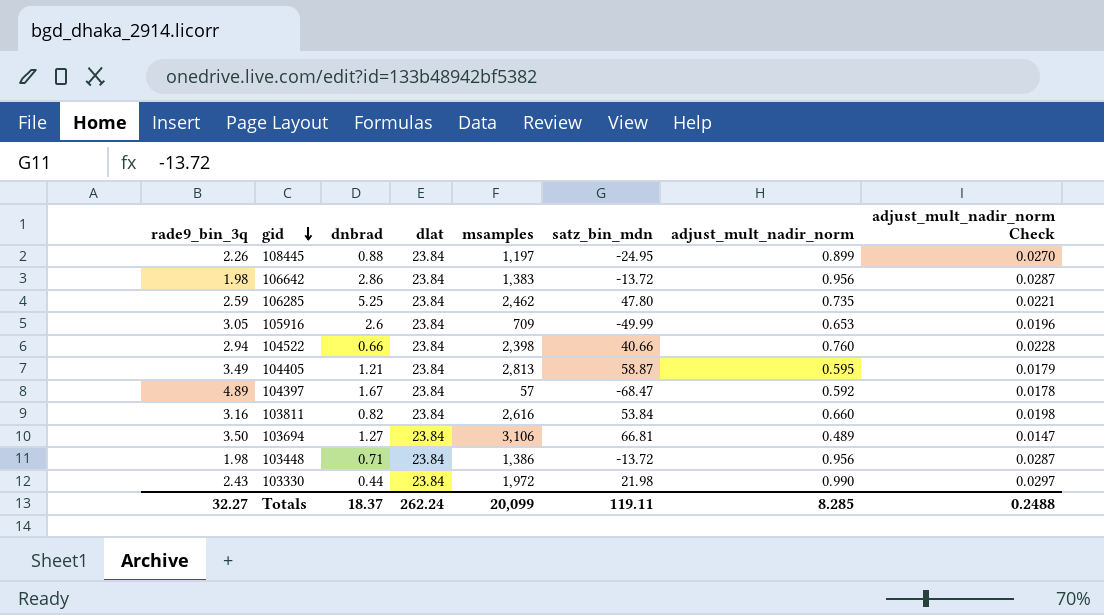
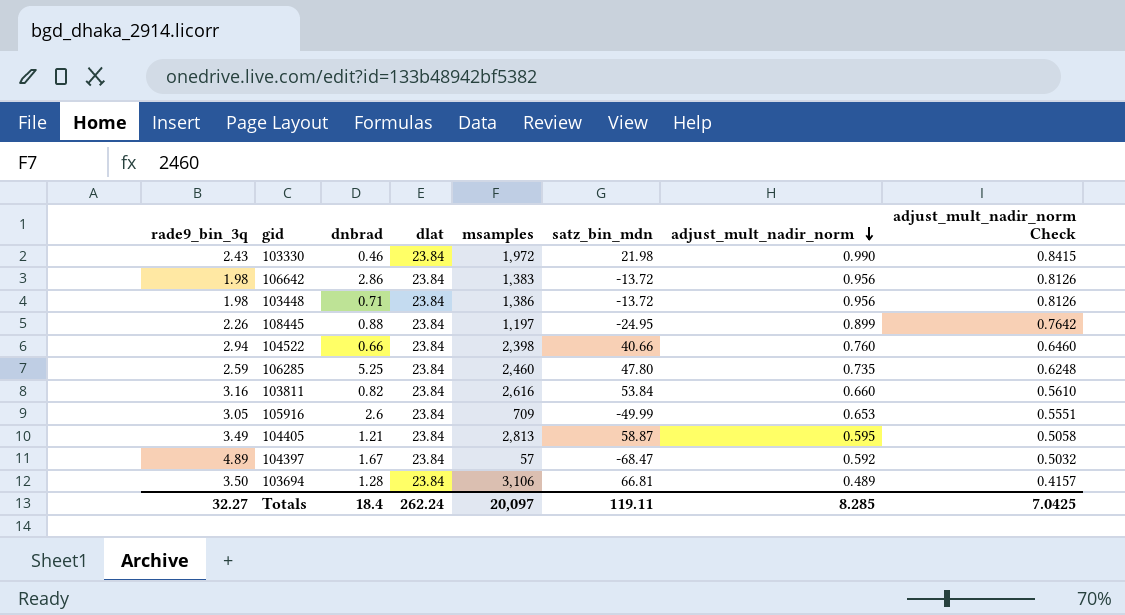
row order: gid descending -> adjust_mult_nadir_norm descending
column adjust_mult_nadir_norm Check | formula: [adjust_mult_nadir_norm] * 0.03 -> [adjust_mult_nadir_norm] * 0.85
103330 | dnbrad: 0.44 -> 0.46
106285 | msamples: 2,462 -> 2,460
103694 | dnbrad: 1.27 -> 1.28
Totals | dnbrad: 18.37 -> 18.4
Totals | msamples: 20,099 -> 20,097
Totals | adjust_mult_nadir_norm Check: 0.2488 -> 7.0425

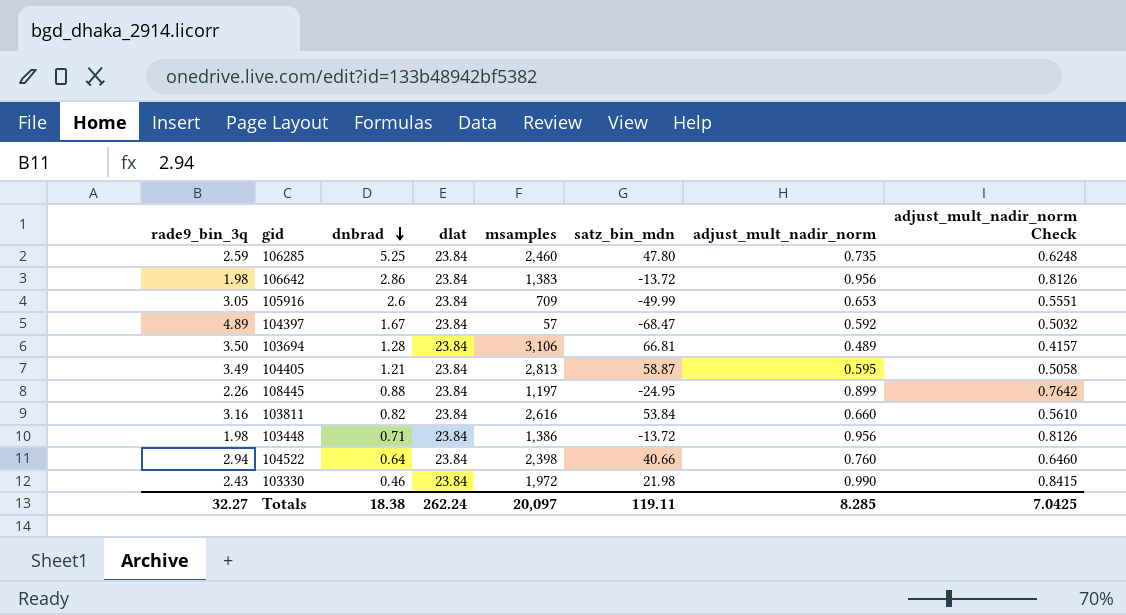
row order: adjust_mult_nadir_norm descending -> dnbrad descending
104522 | dnbrad: 0.66 -> 0.64
Totals | dnbrad: 18.4 -> 18.38

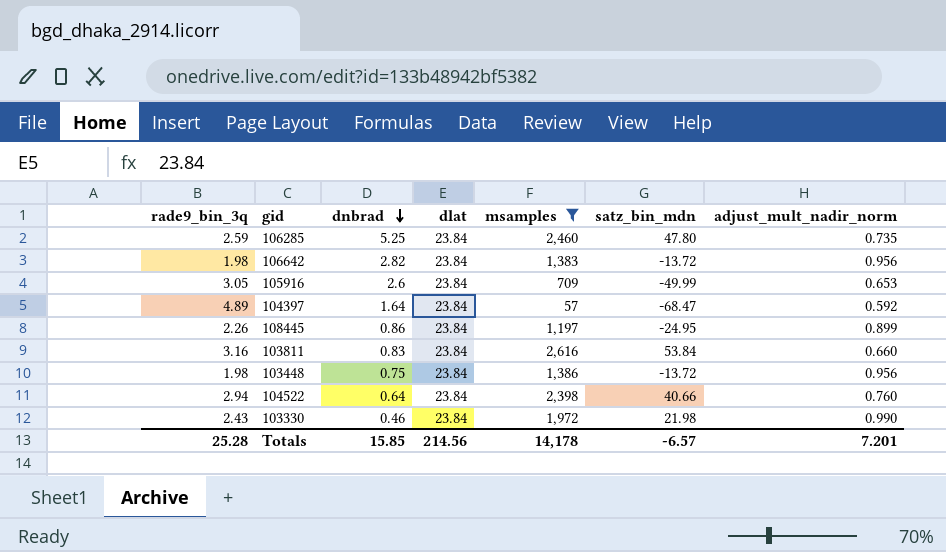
filter: none -> msamples <= 2,616
column adjust_mult_nadir_norm Check | formula: [adjust_mult_nadir_norm] * 0.85 -> none
106642 | dnbrad: 2.86 -> 2.82
104397 | dnbrad: 1.67 -> 1.64
108445 | dnbrad: 0.88 -> 0.86
103811 | dnbrad: 0.82 -> 0.83
103448 | dnbrad: 0.71 -> 0.75
Totals | rade9_bin_3q: 32.27 -> 25.28
Totals | dnbrad: 18.38 -> 15.85
Totals | dlat: 262.24 -> 214.56
Totals | msamples: 20,097 -> 14,178
Totals | satz_bin_mdn: 119.11 -> -6.57
Totals | adjust_mult_nadir_norm: 8.285 -> 7.201

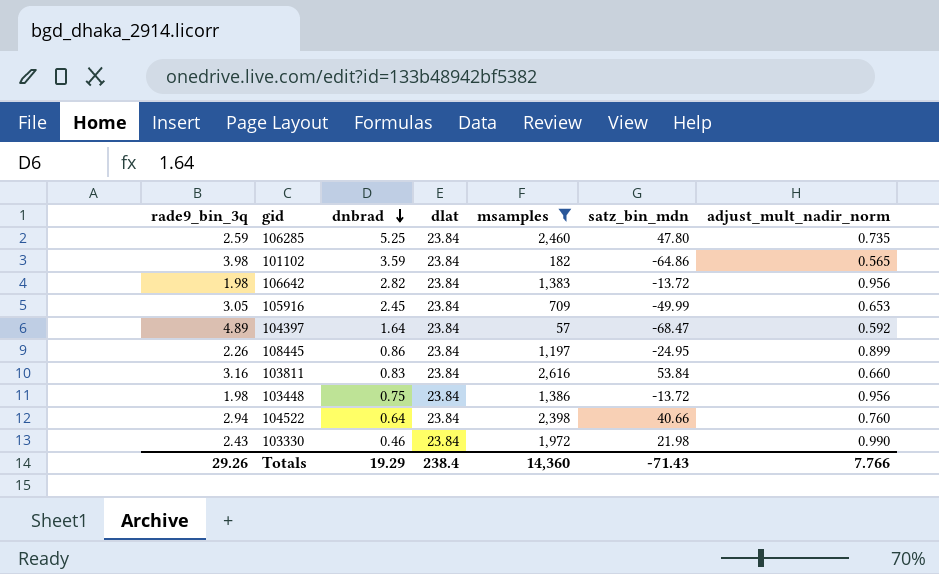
row 101102: none -> 3.98 | 3.59 | 23.84 | 182 | -64.86 | 0.565
105916 | dnbrad: 2.6 -> 2.45
Totals | rade9_bin_3q: 25.28 -> 29.26
Totals | dnbrad: 15.85 -> 19.29
Totals | dlat: 214.56 -> 238.4
Totals | msamples: 14,178 -> 14,360
Totals | satz_bin_mdn: -6.57 -> -71.43
Totals | adjust_mult_nadir_norm: 7.201 -> 7.766

